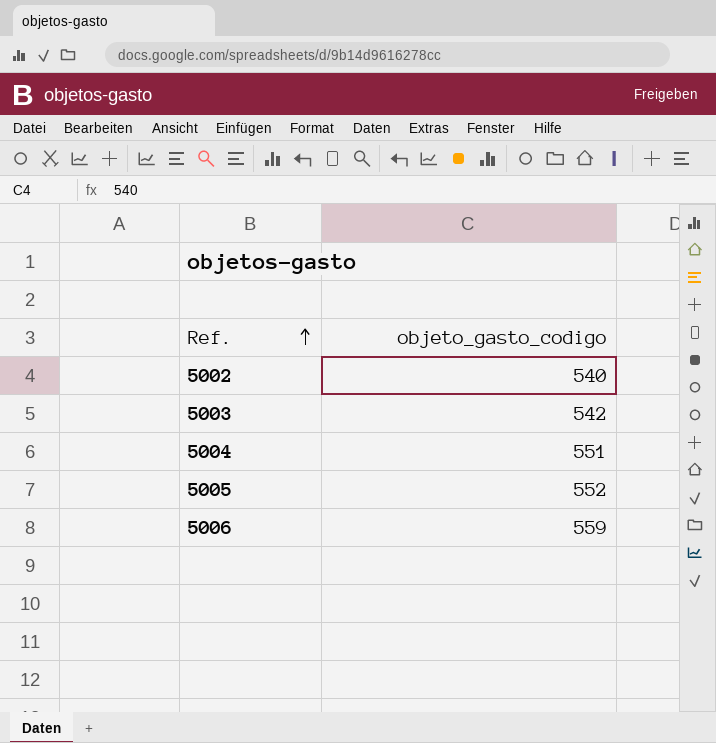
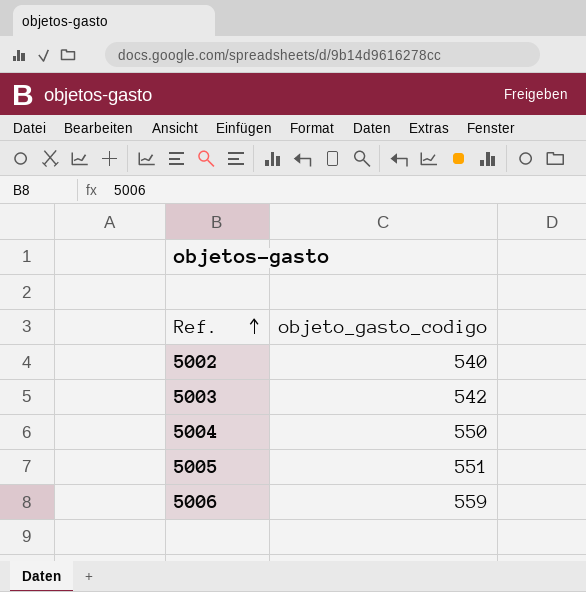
5004 | objeto_gasto_codigo: 551 -> 550
5005 | objeto_gasto_codigo: 552 -> 551

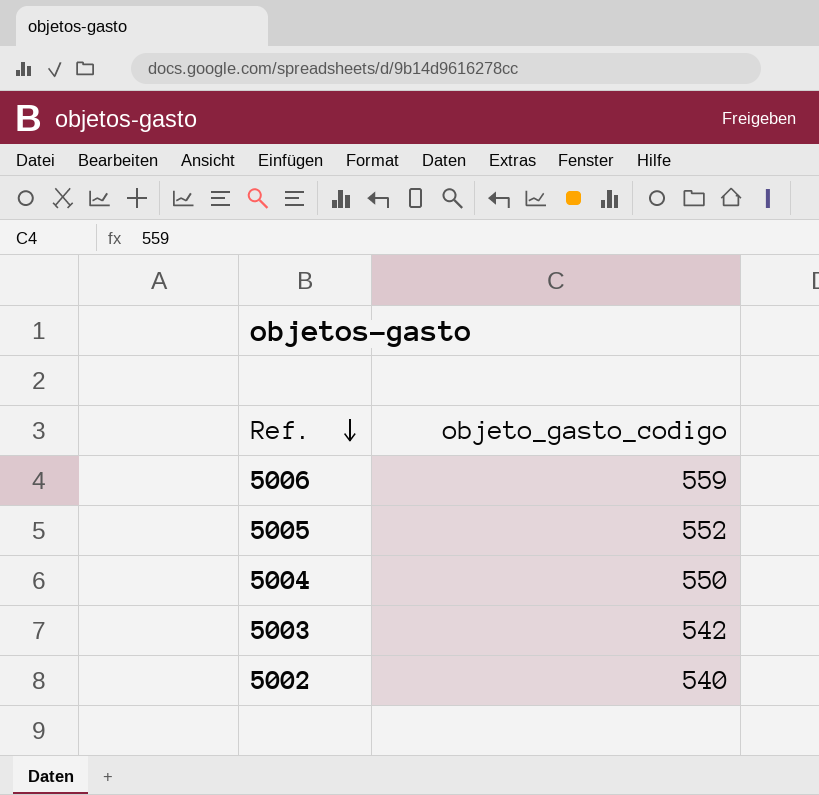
row order: Ref. ascending -> Ref. descending
5005 | objeto_gasto_codigo: 551 -> 552

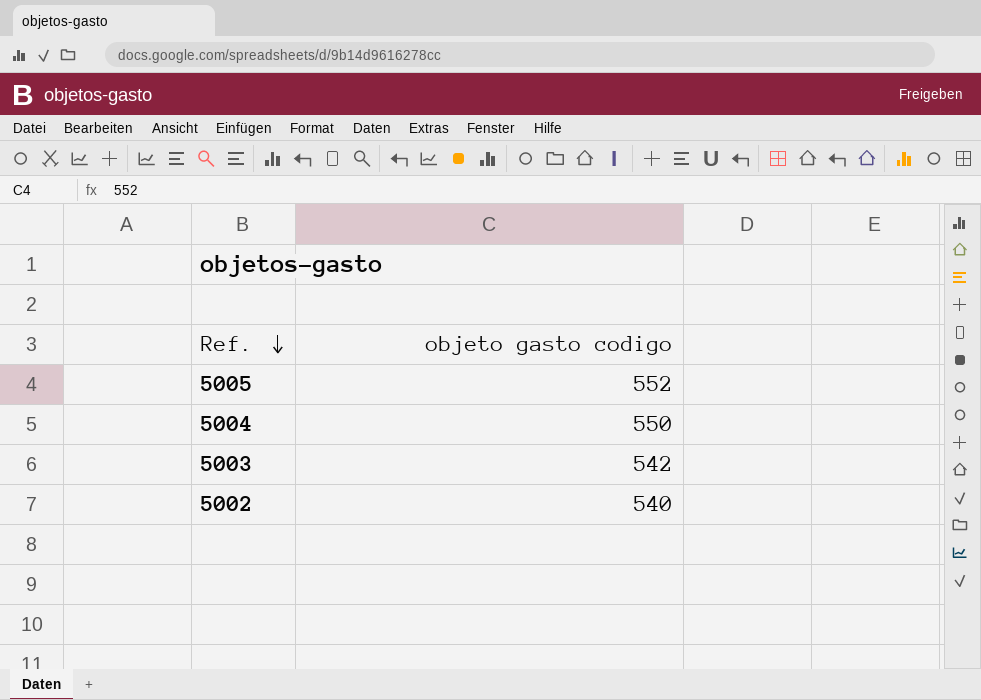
column name: objeto_gasto_codigo -> objeto gasto codigo
row 5006: 559 -> none

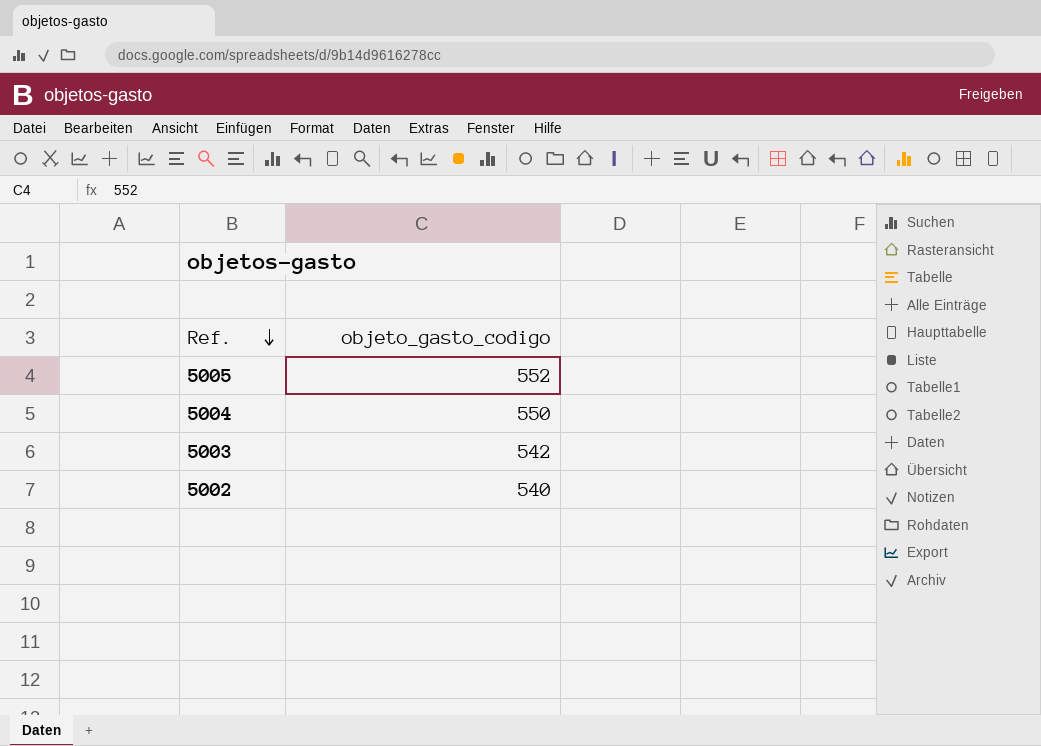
column name: objeto gasto codigo -> objeto_gasto_codigo

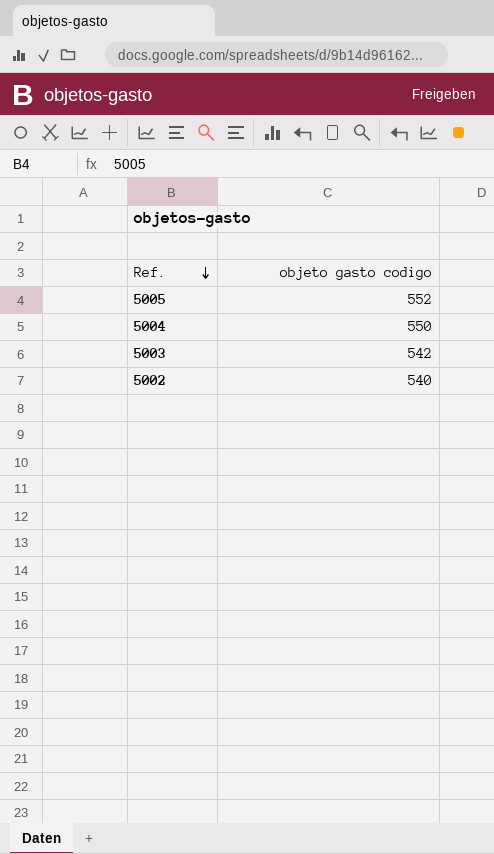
column name: objeto_gasto_codigo -> objeto gasto codigo

